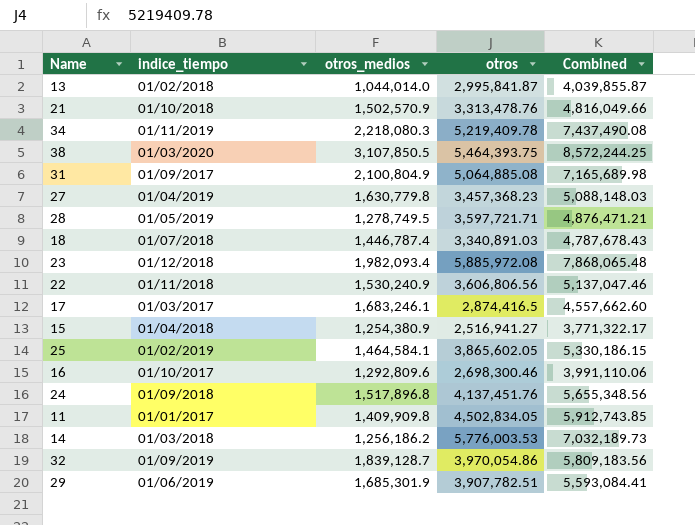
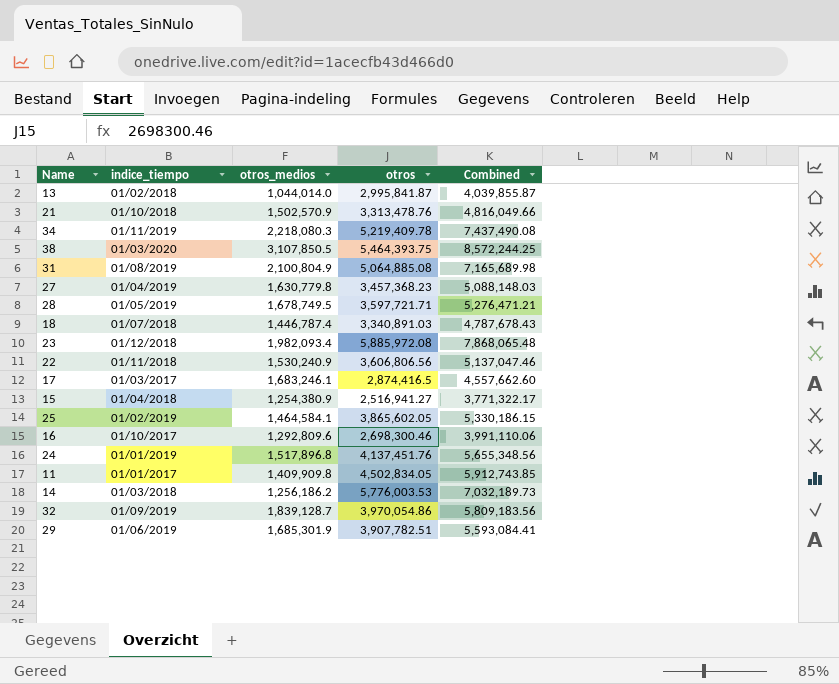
31 | indice_tiempo: 01/09/2017 -> 01/08/2019
28 | otros_medios: 1,278,749.5 -> 1,678,749.5
28 | Combined: 4,876,471.21 -> 5,276,471.21
24 | indice_tiempo: 01/09/2018 -> 01/01/2019

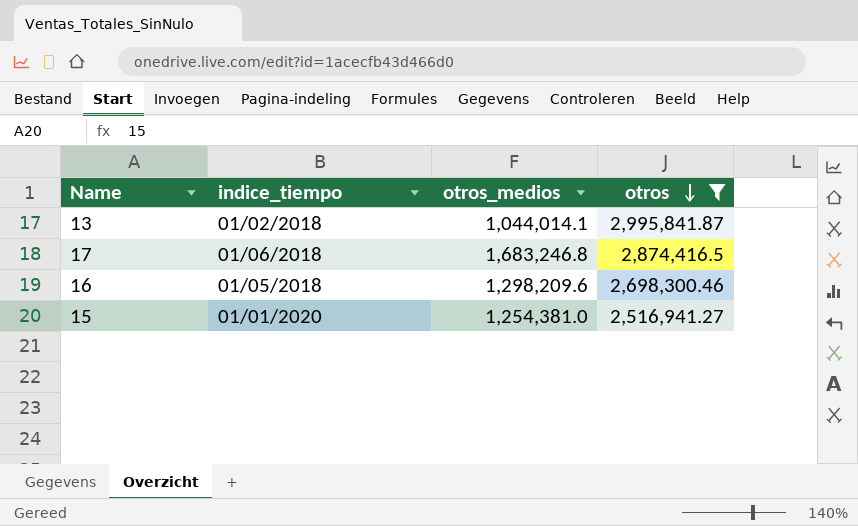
filter: none -> otros <= 2,995,841.87
row order: none -> otros descending
column Combined | formula: [otros_medios] + [otros] -> none
13 | otros_medios: 1,044,014.0 -> 1,044,014.1
17 | indice_tiempo: 01/03/2017 -> 01/06/2018
17 | otros_medios: 1,683,246.1 -> 1,683,246.8
16 | indice_tiempo: 01/10/2017 -> 01/05/2018
16 | otros_medios: 1,292,809.6 -> 1,298,209.6
15 | indice_tiempo: 01/04/2018 -> 01/01/2020
15 | otros_medios: 1,254,380.9 -> 1,254,381.0

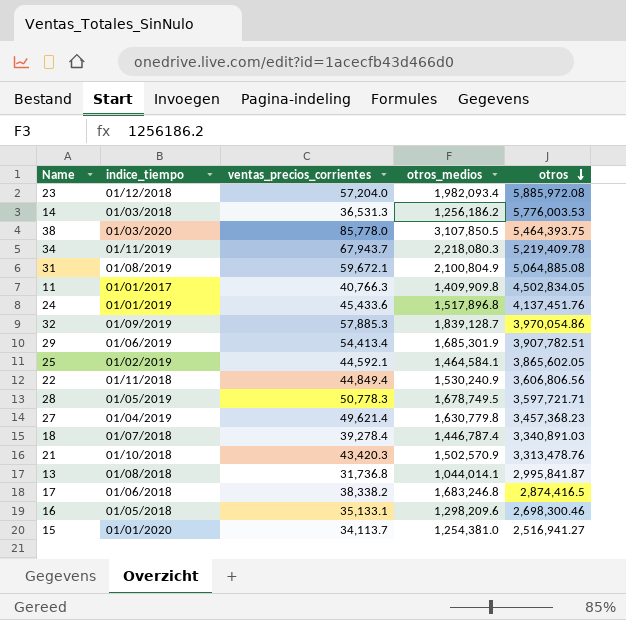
filter: otros <= 2,995,841.87 -> none
column ventas_precios_corrientes | position: none -> 3
13 | indice_tiempo: 01/02/2018 -> 01/08/2018

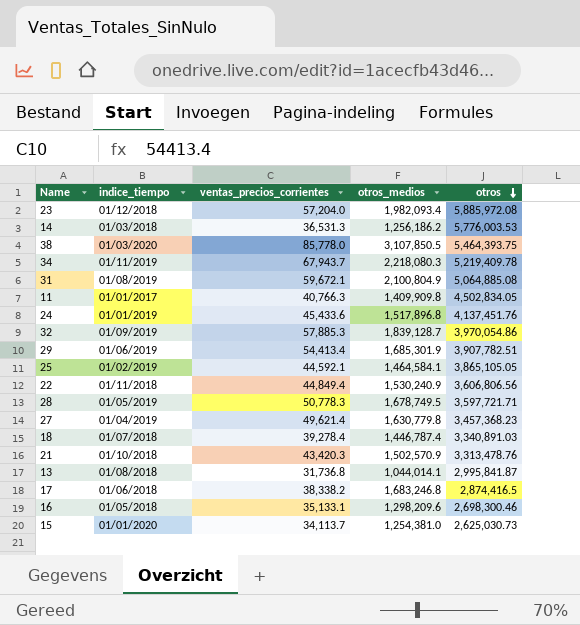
25 | otros: 3,865,602.05 -> 3,865,105.05
15 | otros: 2,516,941.27 -> 2,625,030.73

